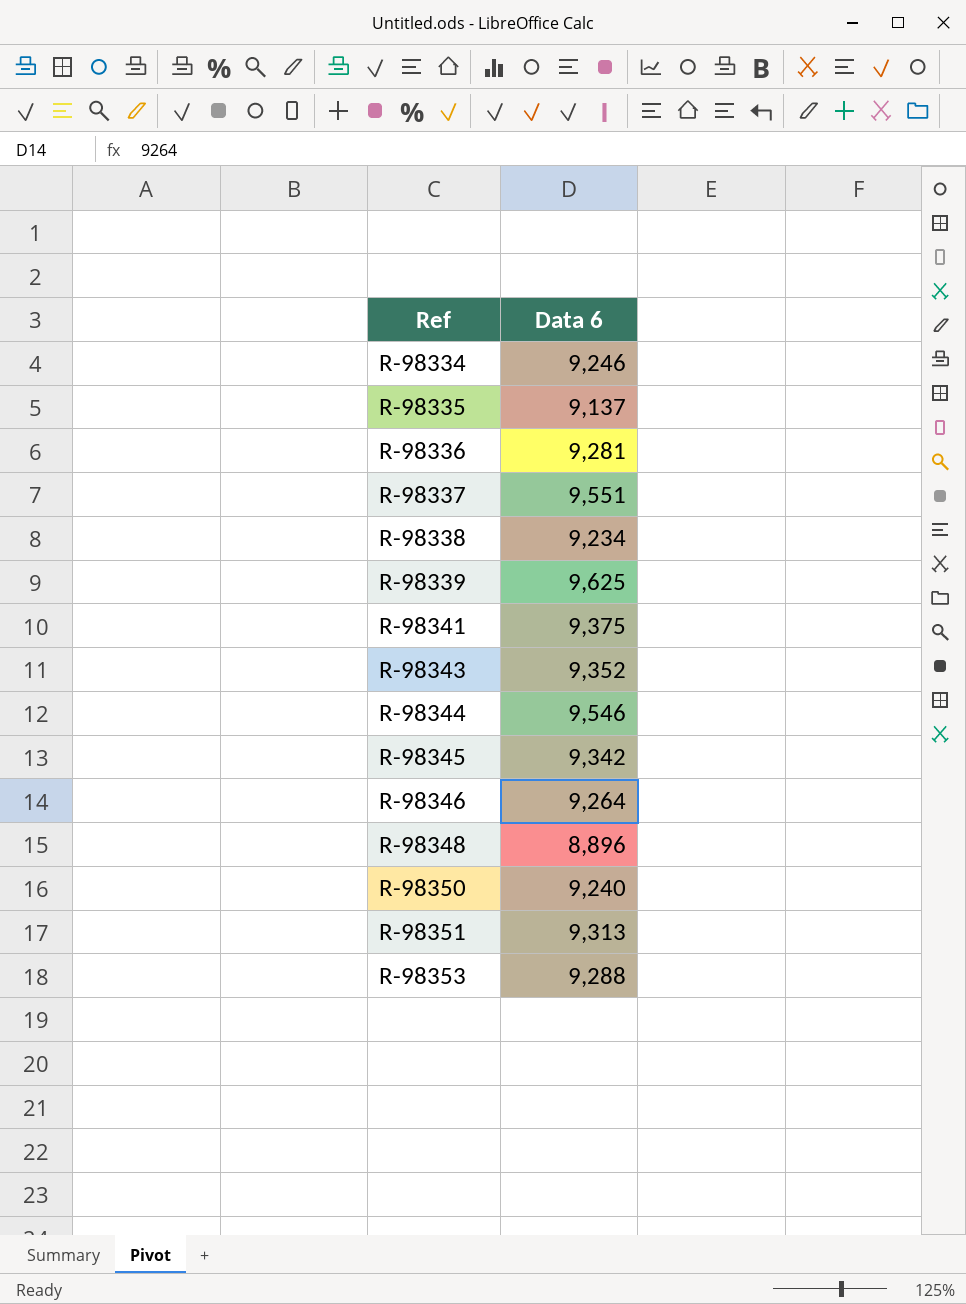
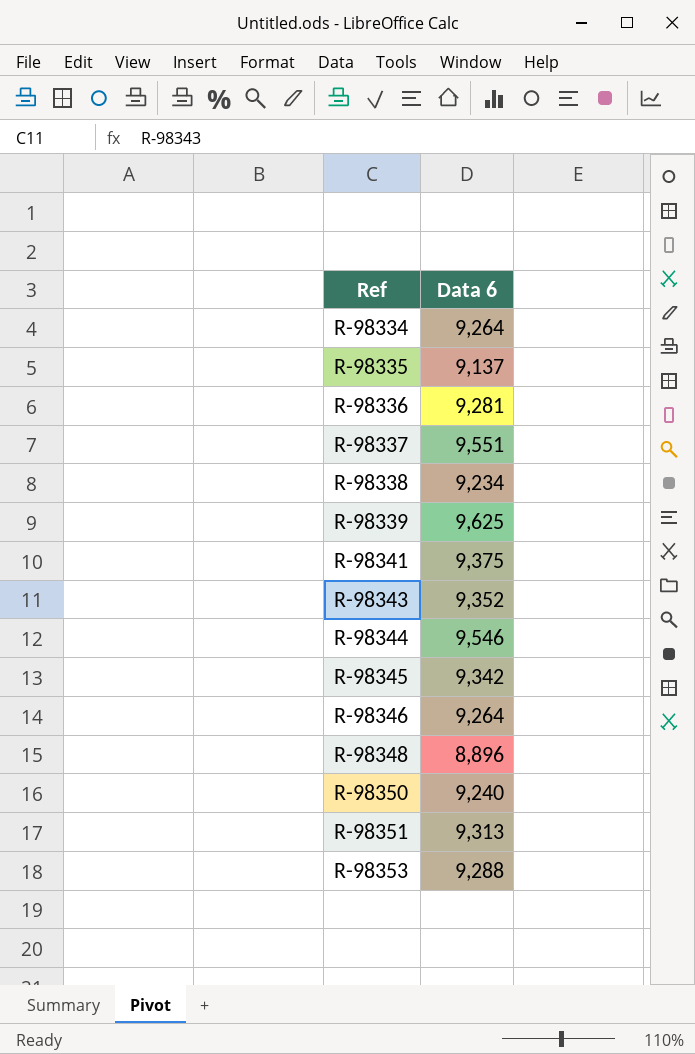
R-98334 | Data 6: 9,246 -> 9,264

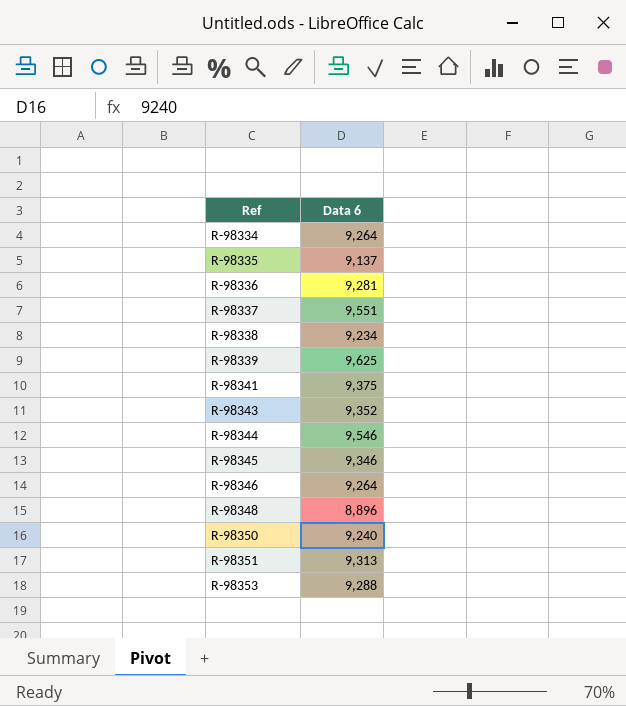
R-98345 | Data 6: 9,342 -> 9,346

